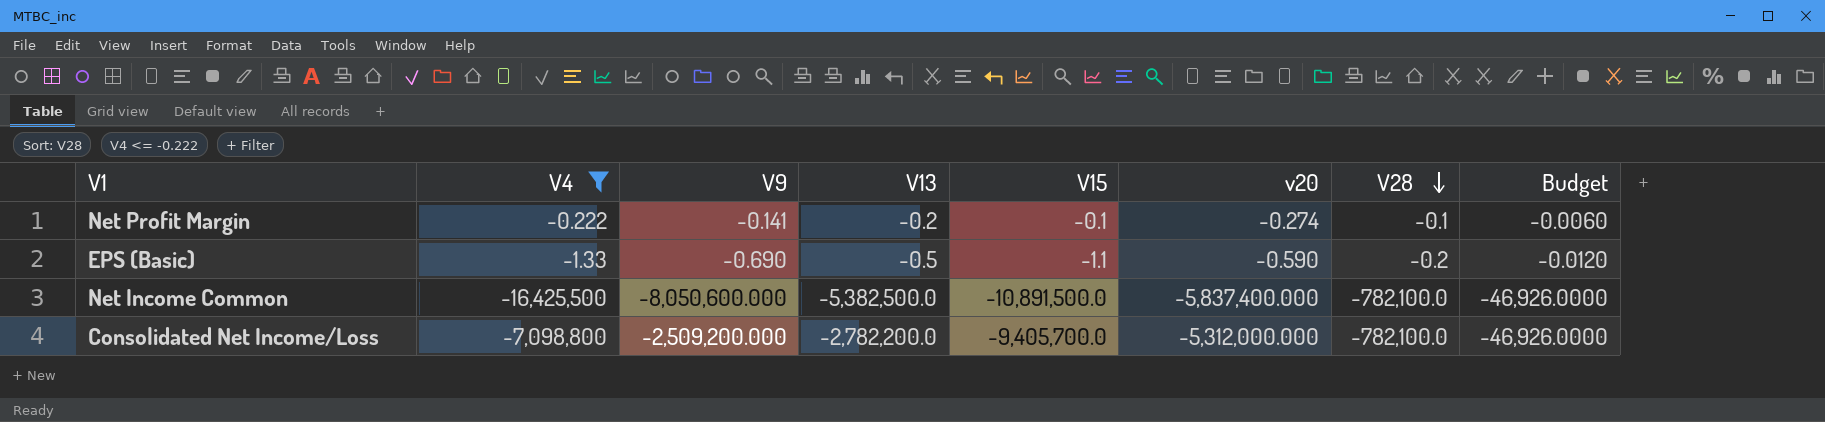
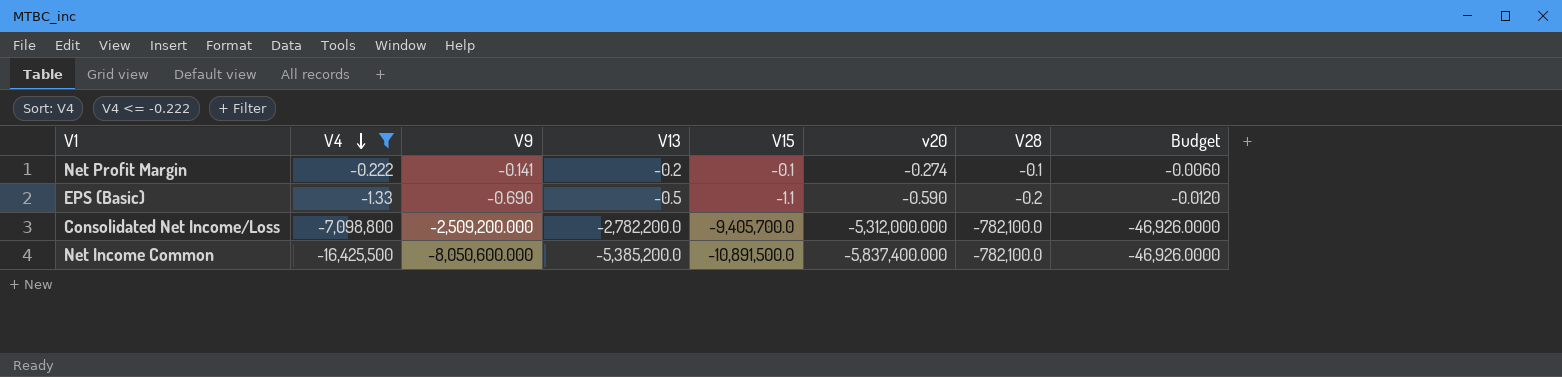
row order: V28 descending -> V4 descending
Net Income Common | V13: -5,382,500.0 -> -5,385,200.0

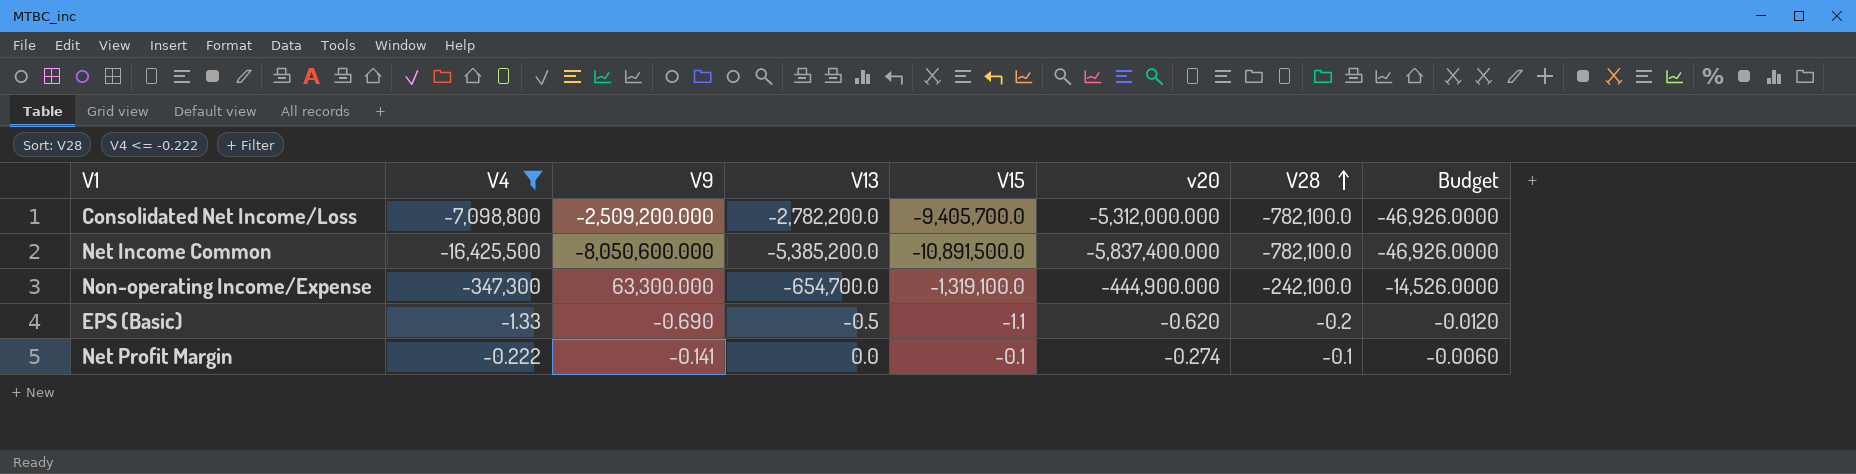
row order: V4 descending -> V28 ascending
row Non-operating Income/Expense: none -> -347,300 | 63,300.000 | -654,700.0 | -1,319,100.0 | -444,900.000 | -242,100.0 | -14,526.0000
EPS (Basic) | v20: -0.590 -> -0.620
Net Profit Margin | V13: -0.2 -> 0.0

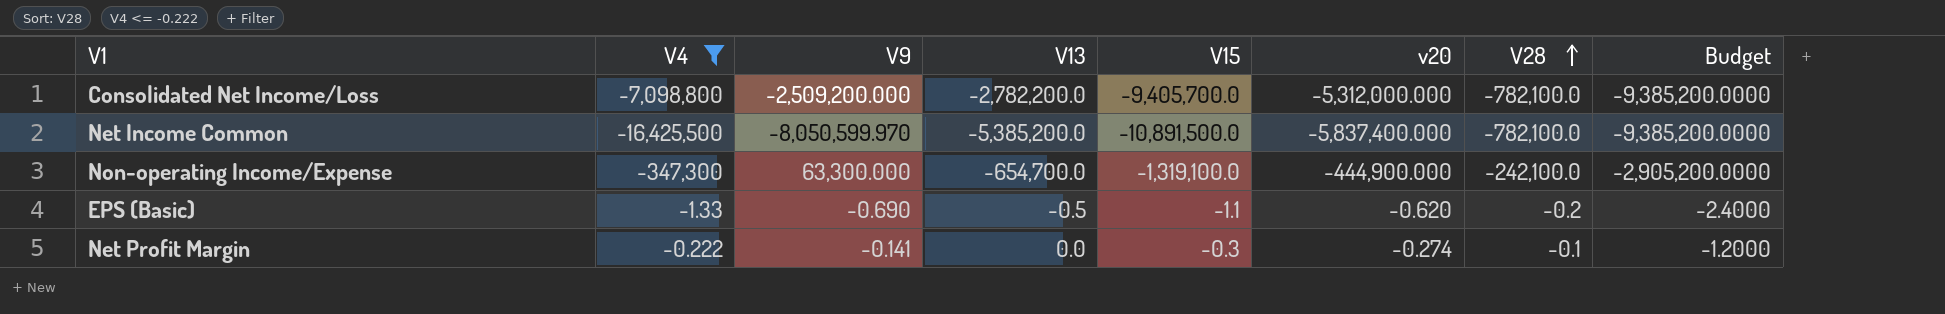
column Budget | formula: [V28] * 0.06 -> [V28] * 12
Net Income Common | V9: -8,050,600.000 -> -8,050,599.970
Net Profit Margin | V15: -0.1 -> -0.3

